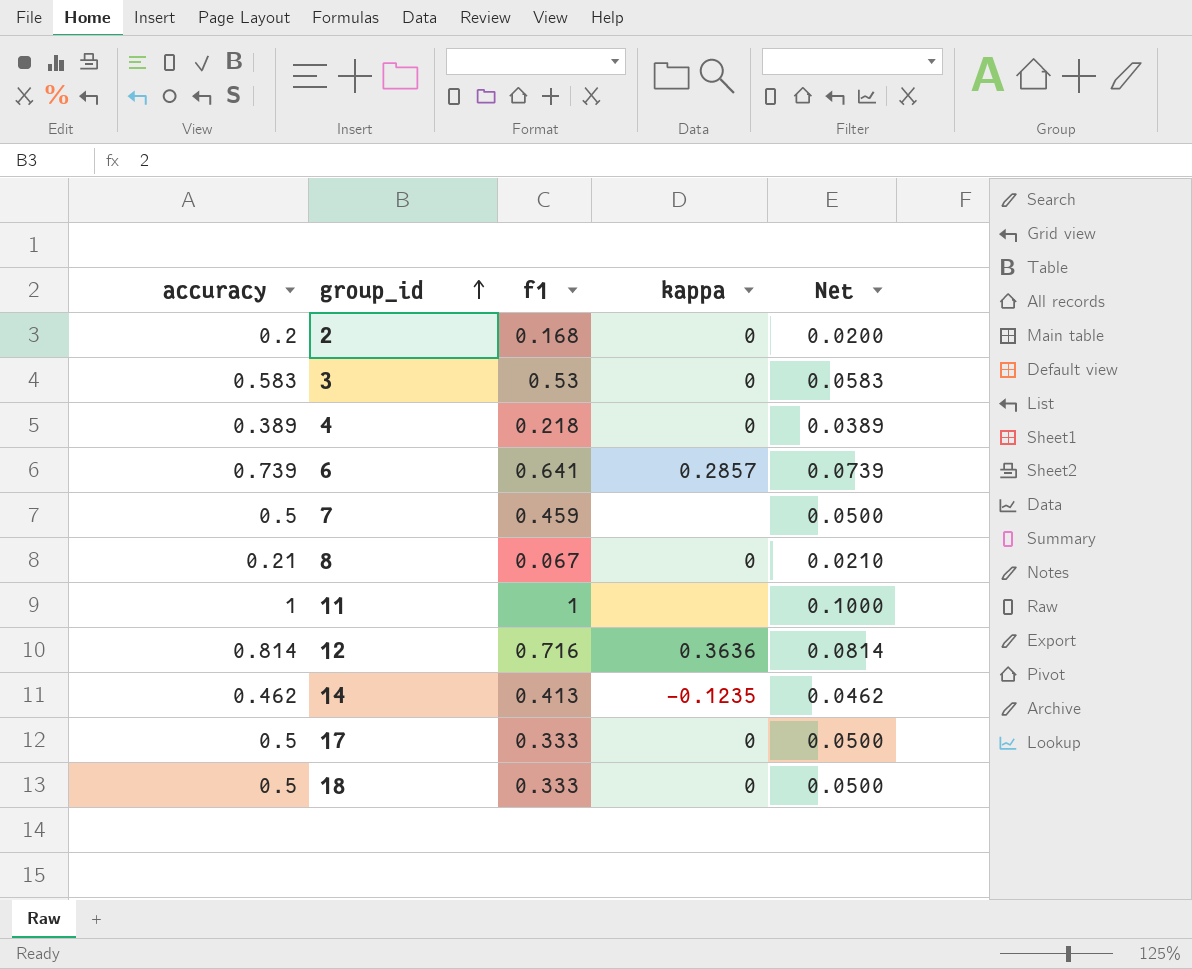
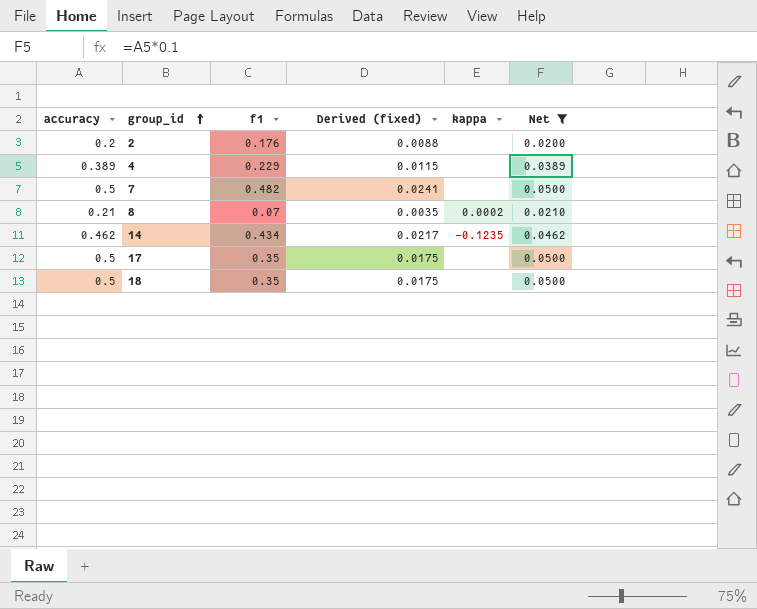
filter: none -> Net <= 0.0500
column Derived (fixed) | formula: none -> [f1] * 0.05
2 | f1: 0.168 -> 0.176
2 | kappa: 0 -> none
4 | f1: 0.218 -> 0.229
4 | kappa: 0 -> none
7 | f1: 0.459 -> 0.482
8 | f1: 0.067 -> 0.07
8 | kappa: 0 -> 0.0002
14 | f1: 0.413 -> 0.434
17 | f1: 0.333 -> 0.35
17 | kappa: 0 -> none
18 | f1: 0.333 -> 0.35
18 | kappa: 0 -> none

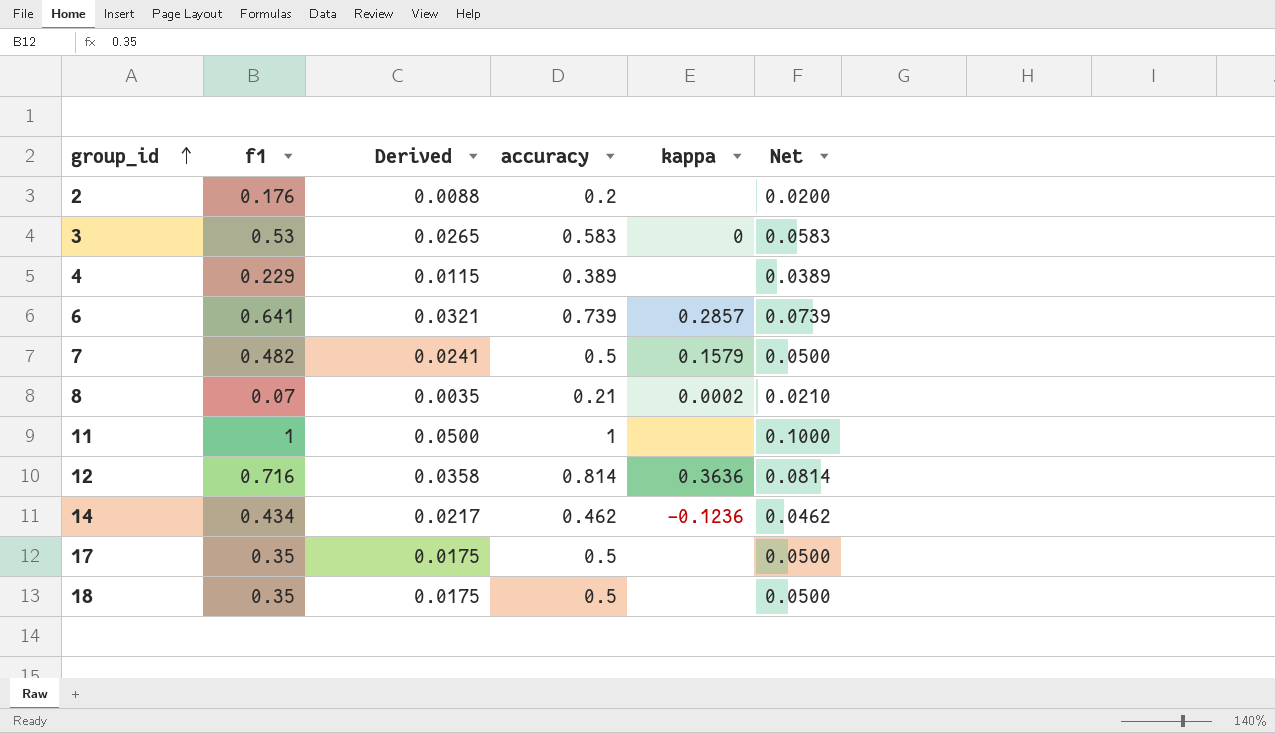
filter: Net <= 0.0500 -> none
column name: Derived (fixed) -> Derived
column accuracy | position: 1 -> 4
7 | kappa: none -> 0.1579
14 | kappa: -0.1235 -> -0.1236

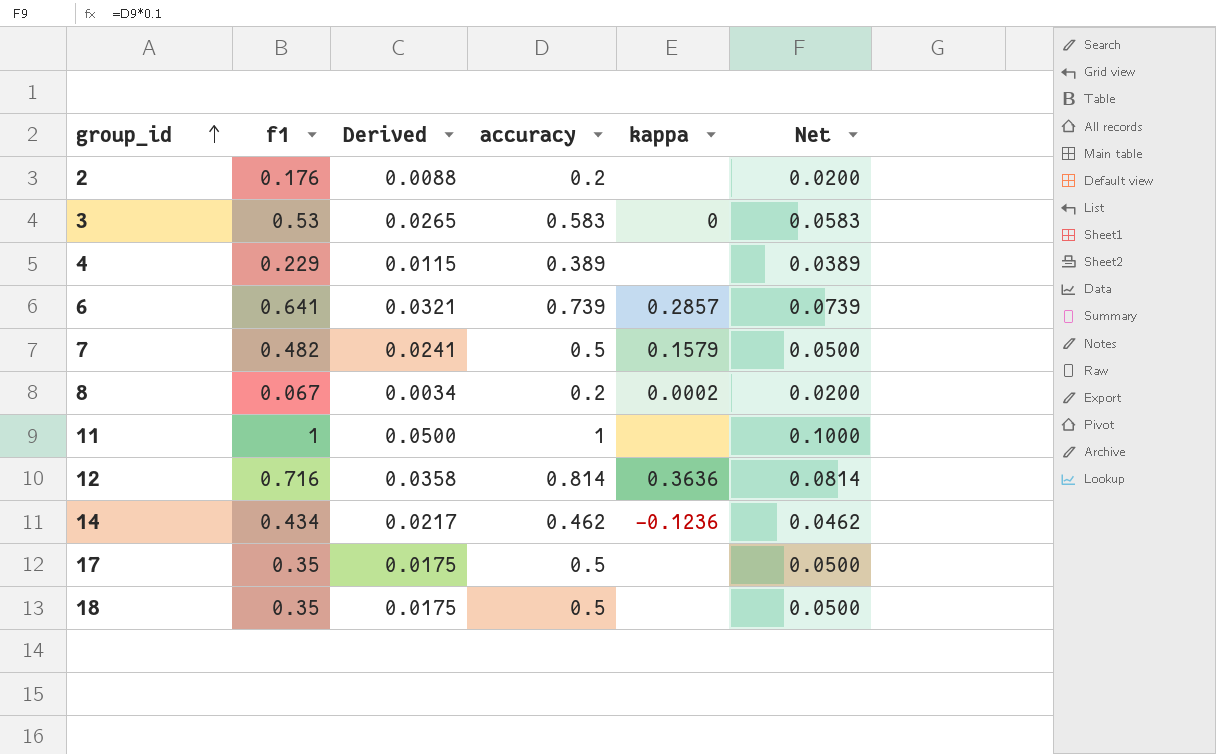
8 | f1: 0.07 -> 0.067
8 | Derived: 0.0035 -> 0.0034
8 | accuracy: 0.21 -> 0.2
8 | Net: 0.0210 -> 0.0200

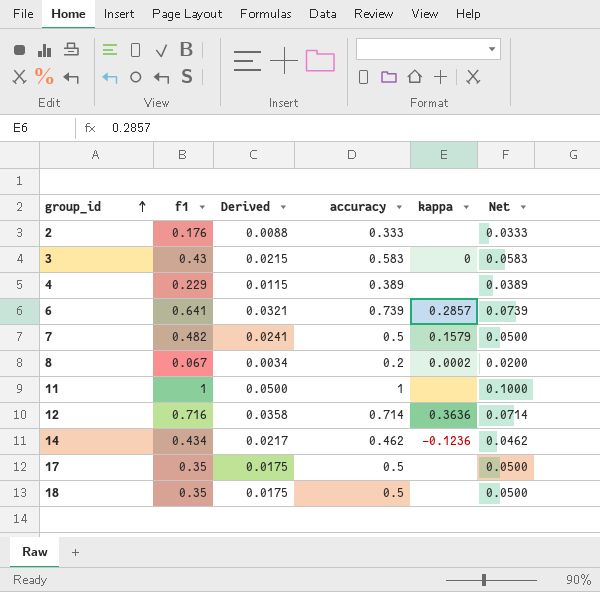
2 | accuracy: 0.2 -> 0.333
2 | Net: 0.0200 -> 0.0333
3 | f1: 0.53 -> 0.43
3 | Derived: 0.0265 -> 0.0215
12 | accuracy: 0.814 -> 0.714
12 | Net: 0.0814 -> 0.0714

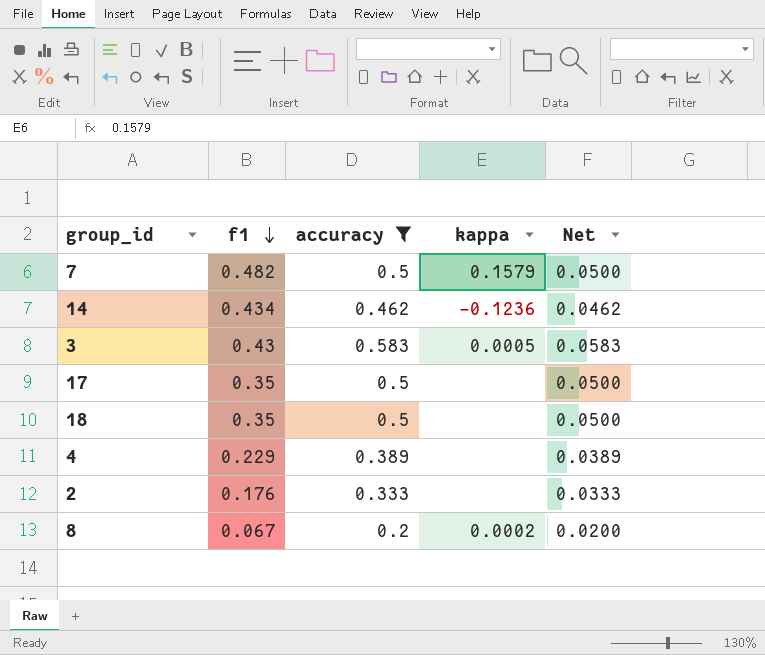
filter: none -> accuracy <= 0.583
row order: group_id ascending -> f1 descending
column Derived | formula: [f1] * 0.05 -> none
3 | kappa: 0 -> 0.0005

